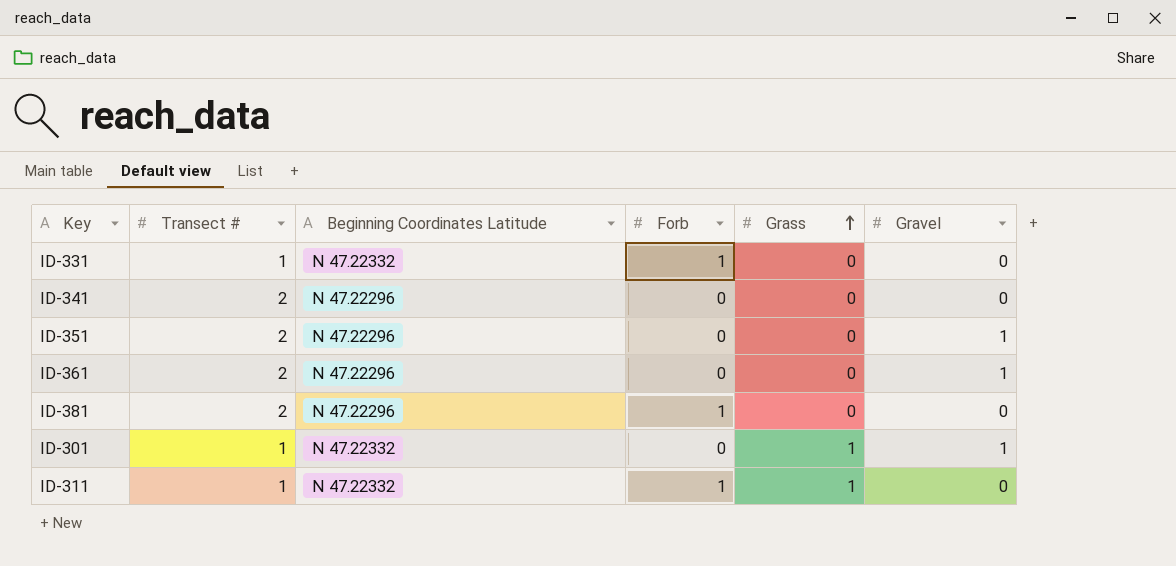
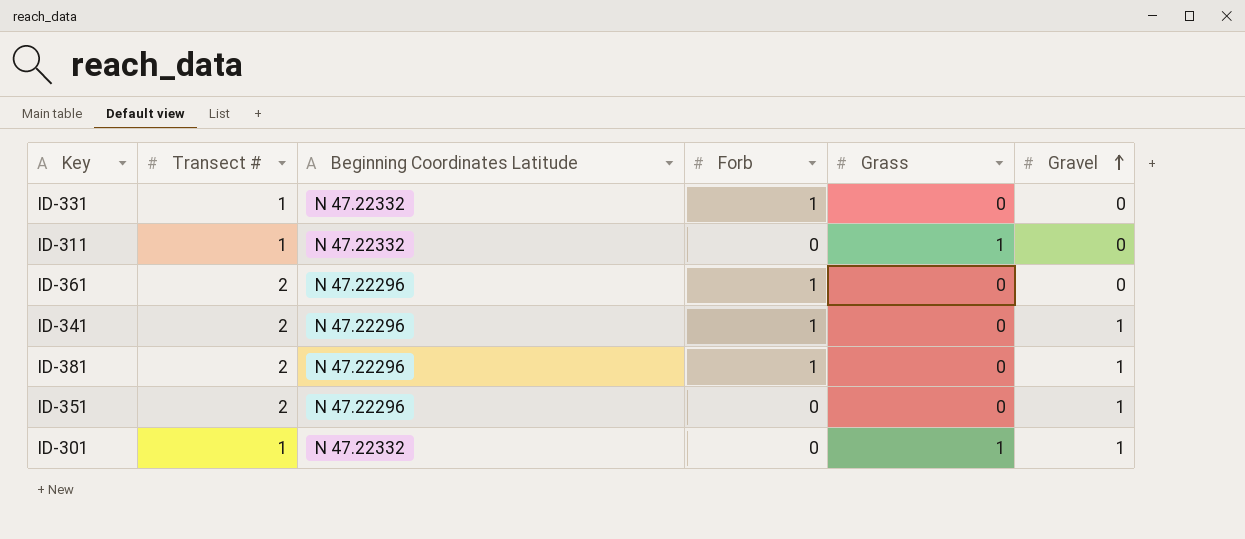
row order: Grass ascending -> Gravel ascending
ID-311 | Forb: 1 -> 0
ID-361 | Forb: 0 -> 1
ID-361 | Gravel: 1 -> 0
ID-341 | Forb: 0 -> 1
ID-341 | Gravel: 0 -> 1
ID-381 | Gravel: 0 -> 1

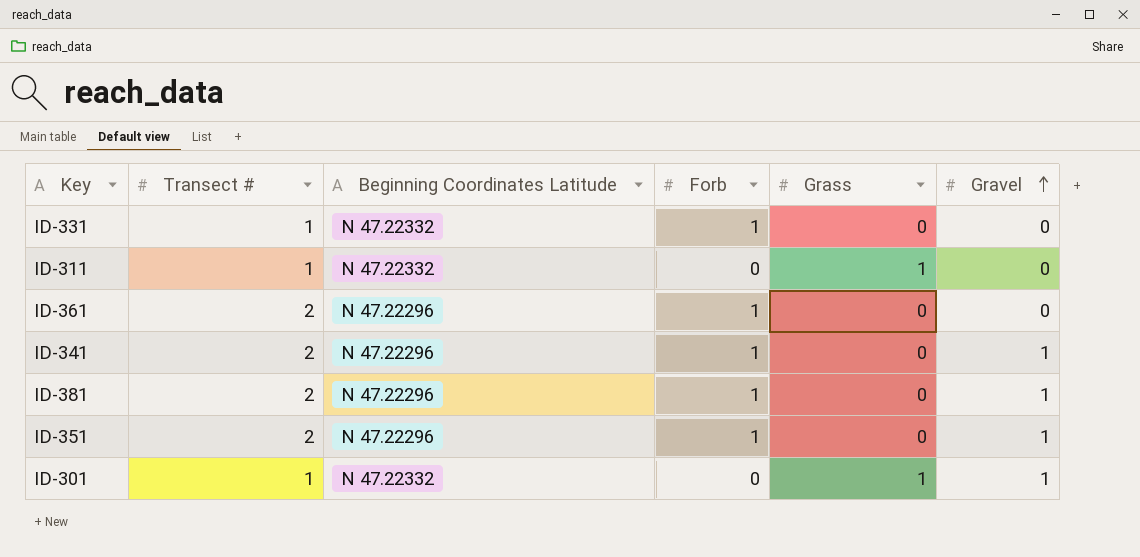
ID-351 | Forb: 0 -> 1

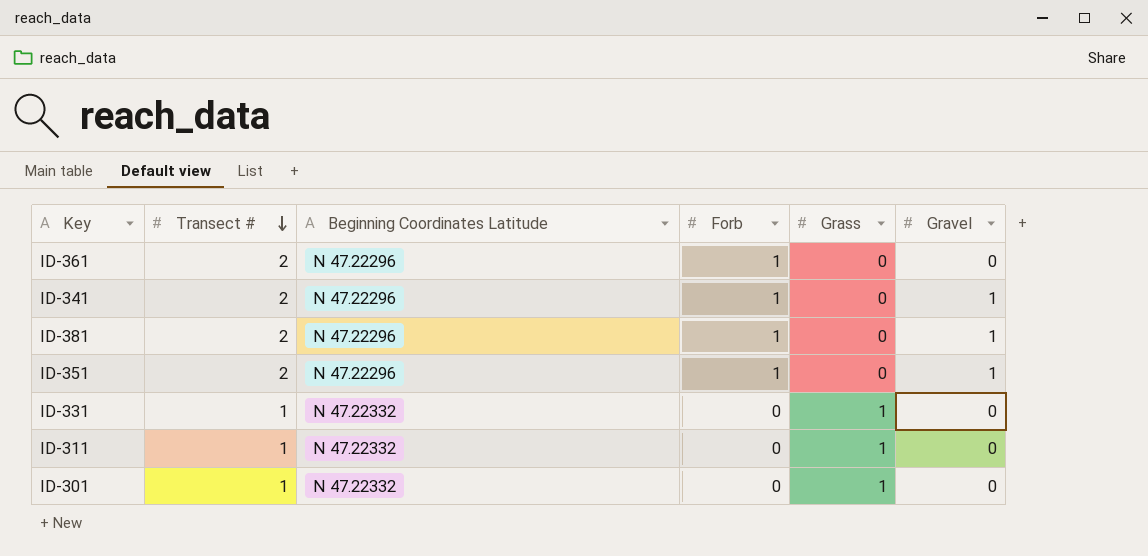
row order: Gravel ascending -> Transect # descending
ID-331 | Forb: 1 -> 0
ID-331 | Grass: 0 -> 1
ID-301 | Gravel: 1 -> 0

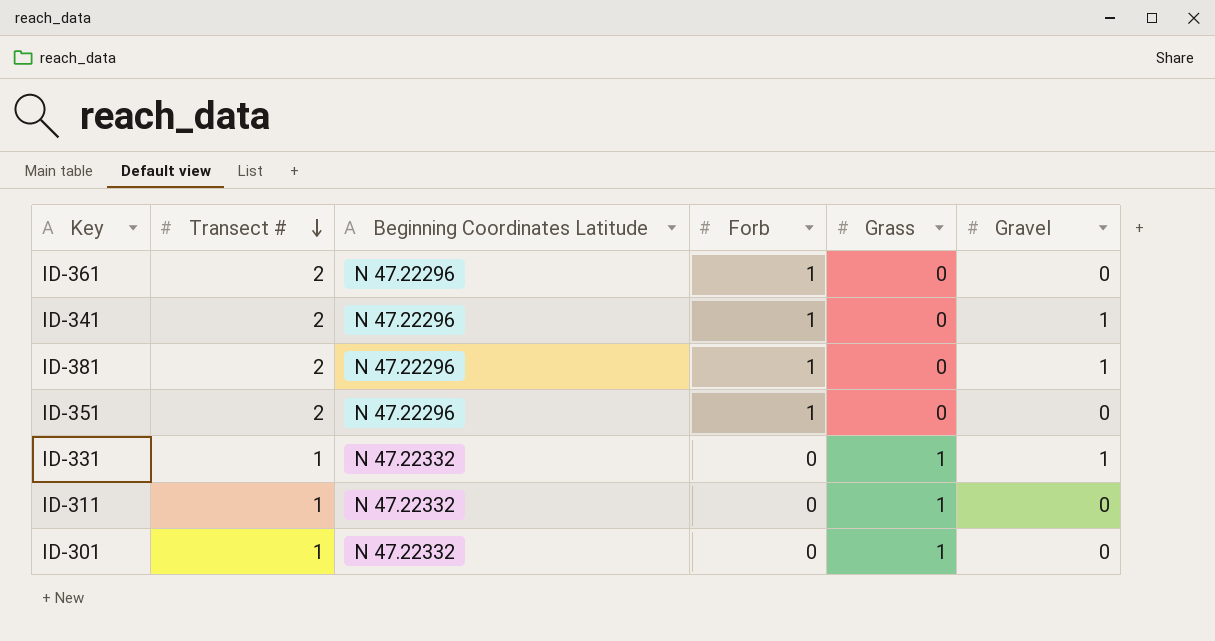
ID-351 | Gravel: 1 -> 0
ID-331 | Gravel: 0 -> 1

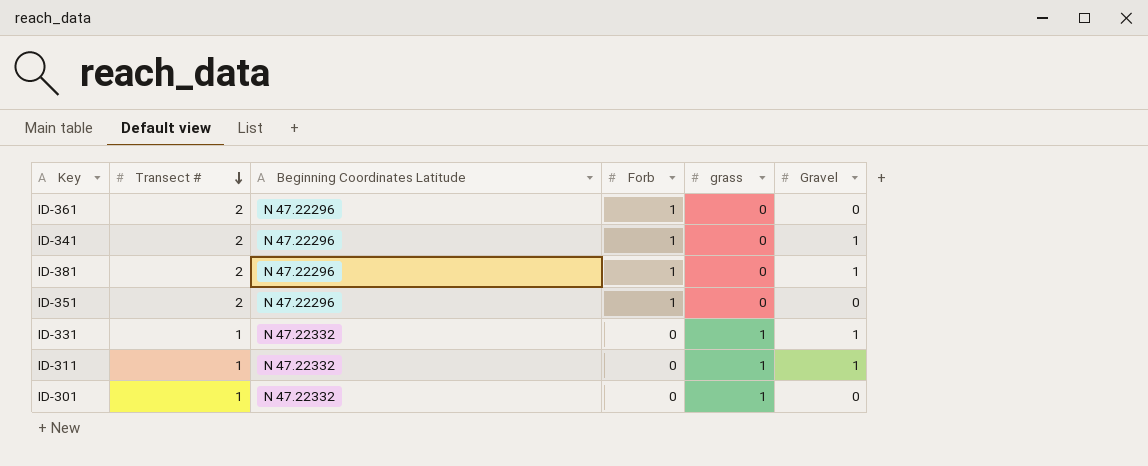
column name: Grass -> grass
ID-311 | Gravel: 0 -> 1

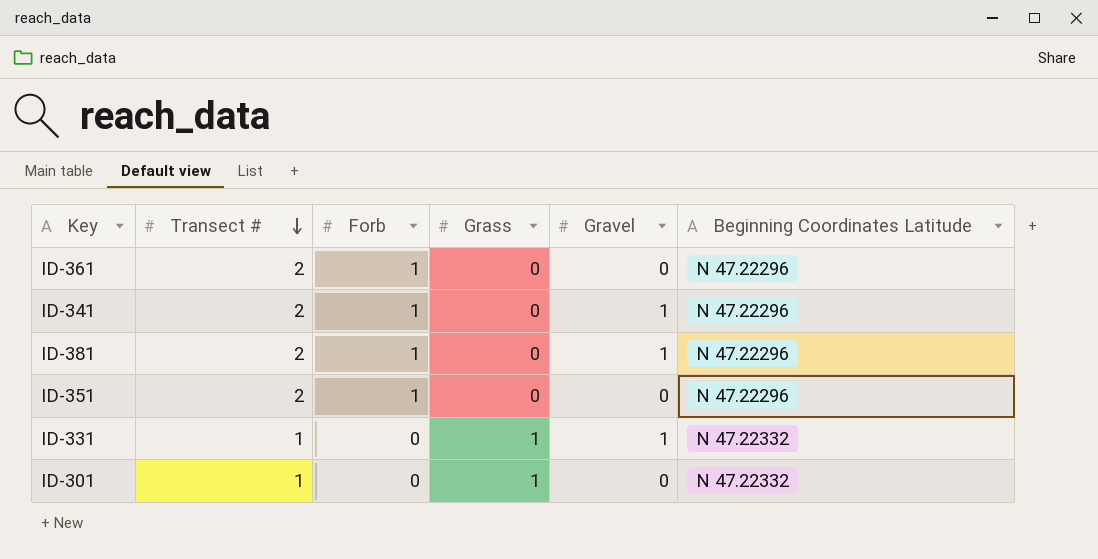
column name: grass -> Grass
column Beginning Coordinates Latitude | position: 3 -> 6
row ID-311: 1 | N 47.22332 | 0 | 1 | 1 -> none

